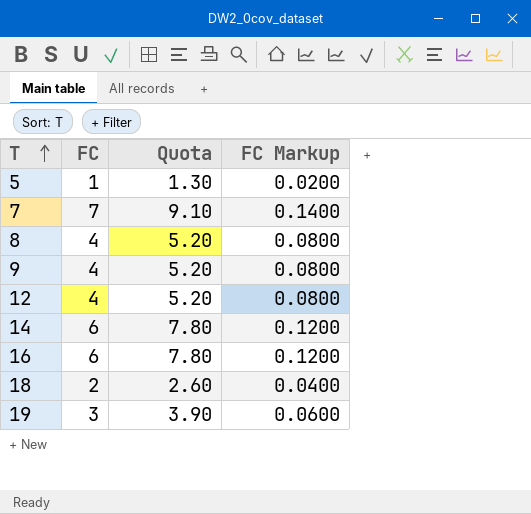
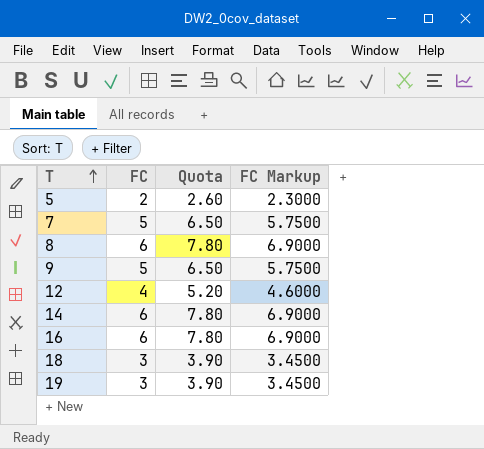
column FC Markup | formula: [FC] * 0.02 -> [FC] * 1.15
5 | FC: 1 -> 2
5 | Quota: 1.30 -> 2.60
7 | FC: 7 -> 5
7 | Quota: 9.10 -> 6.50
8 | FC: 4 -> 6
8 | Quota: 5.20 -> 7.80
9 | FC: 4 -> 5
9 | Quota: 5.20 -> 6.50
18 | FC: 2 -> 3
18 | Quota: 2.60 -> 3.90

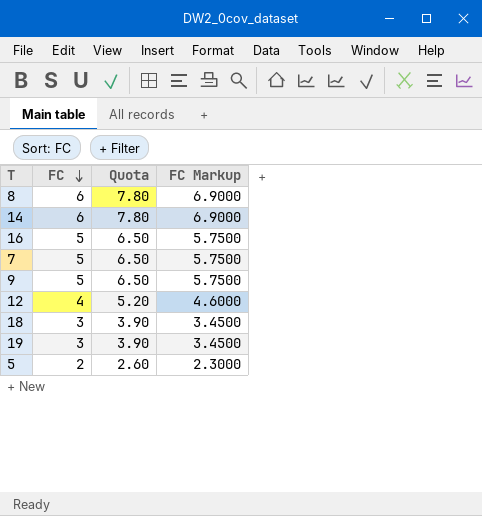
row order: T ascending -> FC descending
16 | FC: 6 -> 5
16 | Quota: 7.80 -> 6.50
16 | FC Markup: 6.9000 -> 5.7500

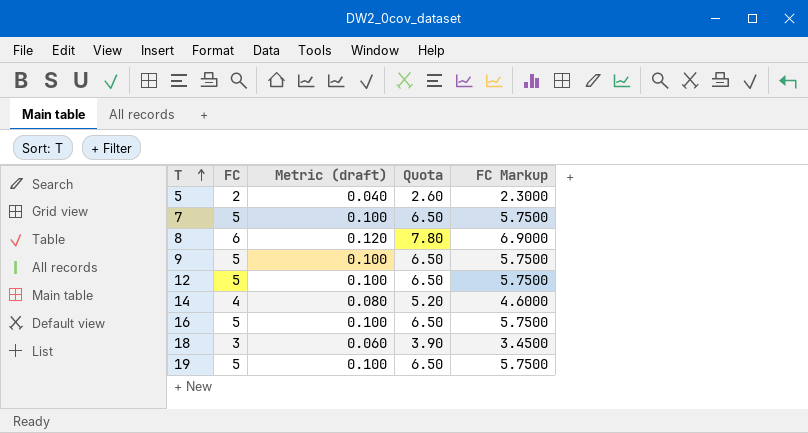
row order: FC descending -> T ascending
column Metric (draft) | formula: none -> [FC] * 0.02
12 | FC: 4 -> 5
12 | Quota: 5.20 -> 6.50
12 | FC Markup: 4.6000 -> 5.7500
14 | FC: 6 -> 4
14 | Quota: 7.80 -> 5.20
14 | FC Markup: 6.9000 -> 4.6000
19 | FC: 3 -> 5
19 | Quota: 3.90 -> 6.50
19 | FC Markup: 3.4500 -> 5.7500

